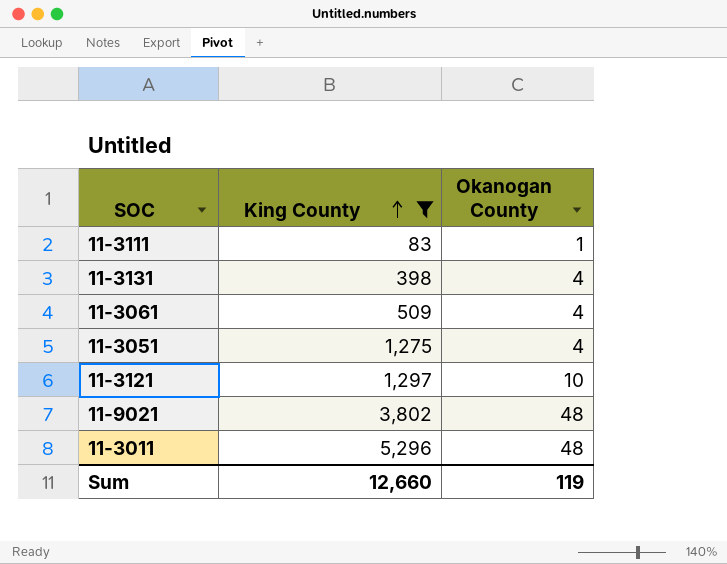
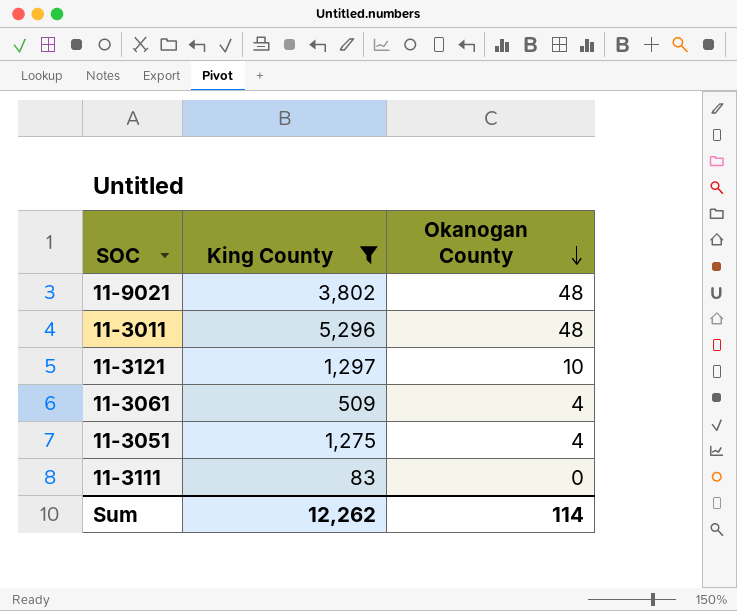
row order: King County ascending -> Okanogan County descending
row 11-3131: 398 | 4 -> none
11-3111 | Okanogan County: 1 -> 0
Sum | King County: 12,660 -> 12,262
Sum | Okanogan County: 119 -> 114

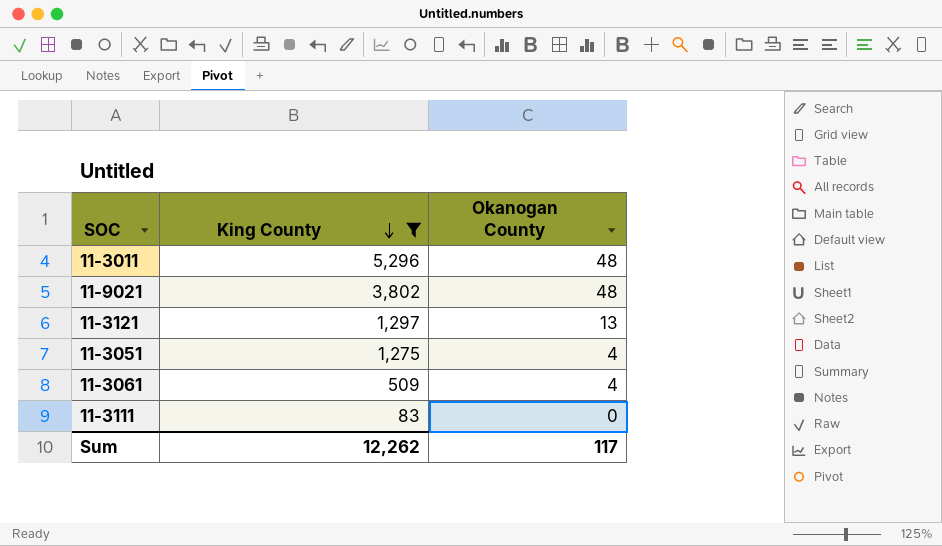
row order: Okanogan County descending -> King County descending
11-3121 | Okanogan County: 10 -> 13
Sum | Okanogan County: 114 -> 117

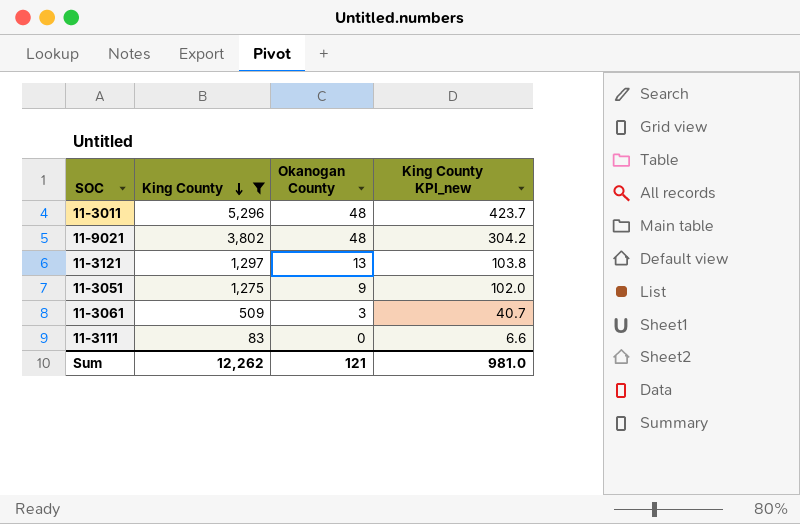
column King County KPI_new | formula: none -> [King County] * 0.08
11-3051 | Okanogan County: 4 -> 9
11-3061 | Okanogan County: 4 -> 3
Sum | Okanogan County: 117 -> 121

